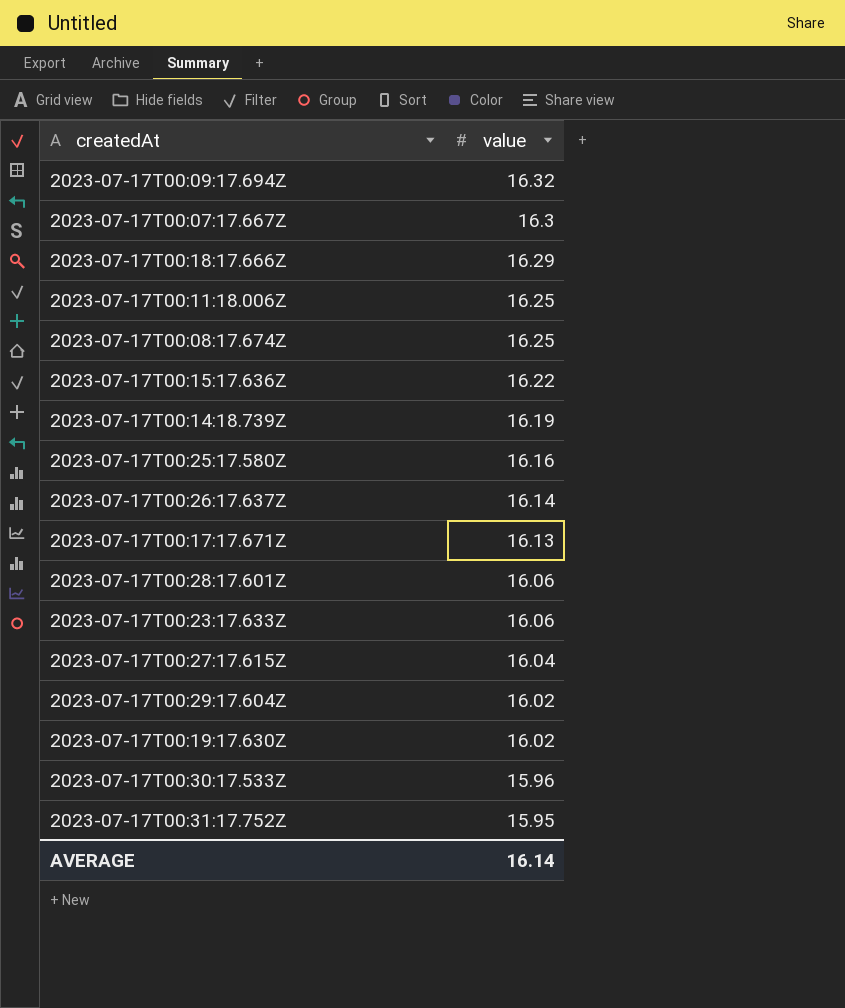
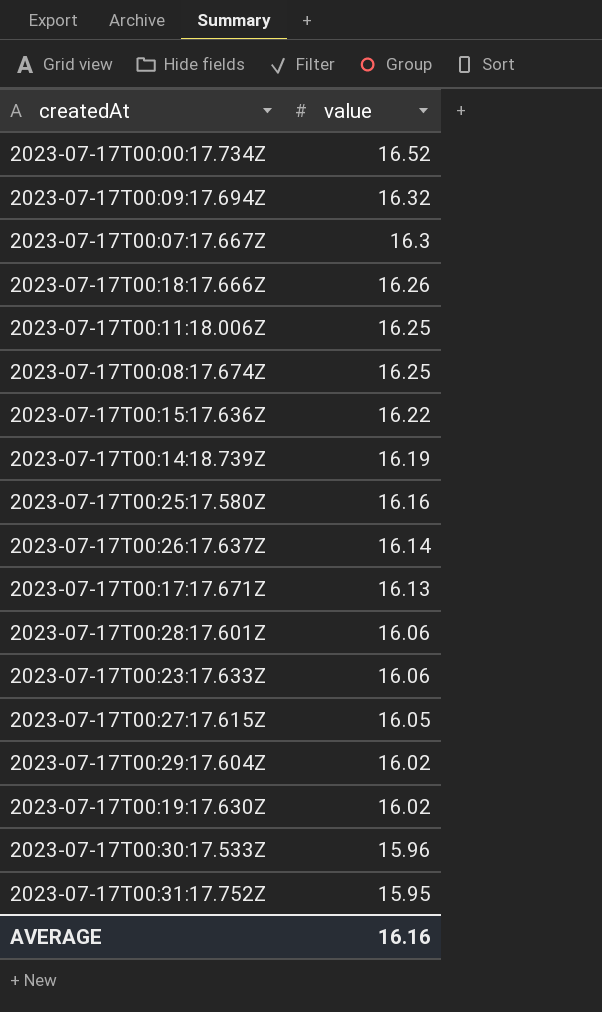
row 2023-07-17T00:00:17.734Z: none -> 16.52
2023-07-17T00:18:17.666Z | value: 16.29 -> 16.26
2023-07-17T00:27:17.615Z | value: 16.04 -> 16.05
AVERAGE | value: 16.14 -> 16.16

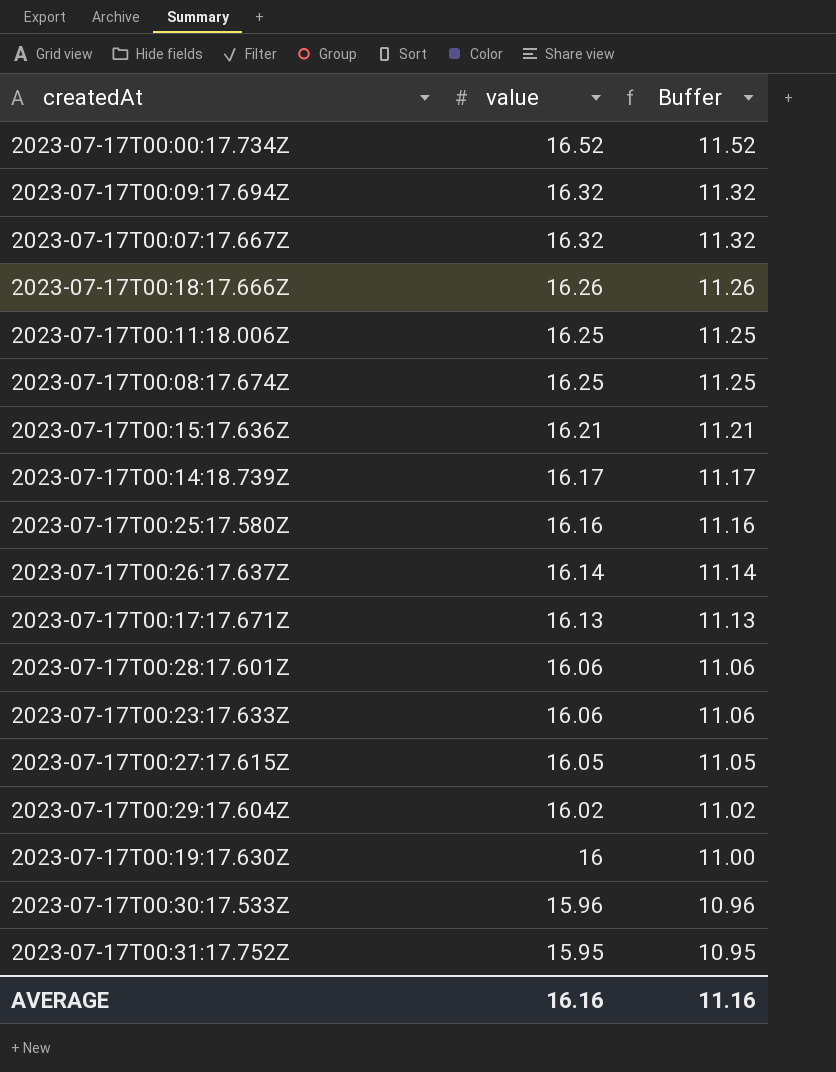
column Buffer | formula: none -> [value] - 5
2023-07-17T00:07:17.667Z | value: 16.3 -> 16.32
2023-07-17T00:15:17.636Z | value: 16.22 -> 16.21
2023-07-17T00:14:18.739Z | value: 16.19 -> 16.17
2023-07-17T00:19:17.630Z | value: 16.02 -> 16

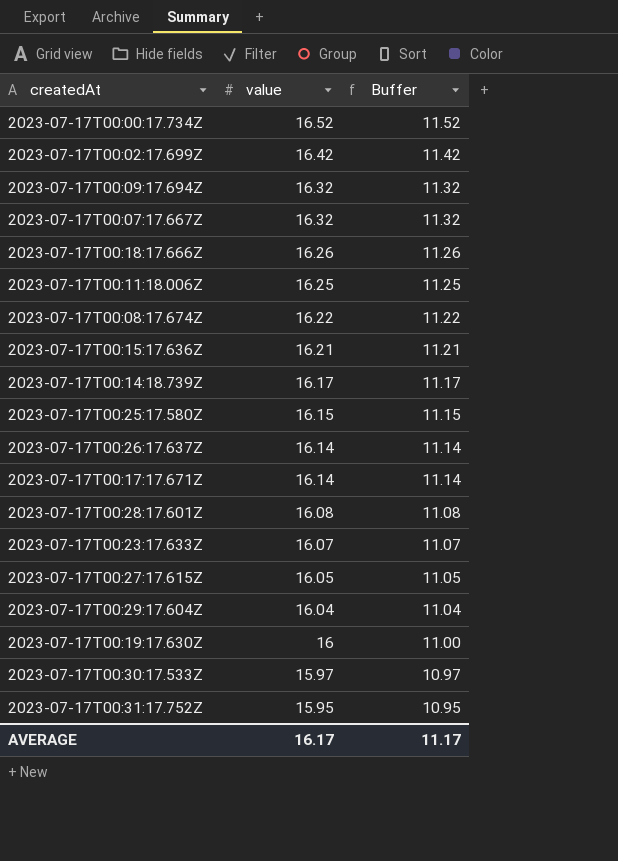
row 2023-07-17T00:02:17.699Z: none -> 16.42 | 11.42
2023-07-17T00:08:17.674Z | value: 16.25 -> 16.22
2023-07-17T00:08:17.674Z | Buffer: 11.25 -> 11.22
2023-07-17T00:25:17.580Z | value: 16.16 -> 16.15
2023-07-17T00:25:17.580Z | Buffer: 11.16 -> 11.15
2023-07-17T00:17:17.671Z | value: 16.13 -> 16.14
2023-07-17T00:17:17.671Z | Buffer: 11.13 -> 11.14
2023-07-17T00:28:17.601Z | value: 16.06 -> 16.08
2023-07-17T00:28:17.601Z | Buffer: 11.06 -> 11.08
2023-07-17T00:23:17.633Z | value: 16.06 -> 16.07
2023-07-17T00:23:17.633Z | Buffer: 11.06 -> 11.07
2023-07-17T00:29:17.604Z | value: 16.02 -> 16.04
2023-07-17T00:29:17.604Z | Buffer: 11.02 -> 11.04
2023-07-17T00:30:17.533Z | value: 15.96 -> 15.97
2023-07-17T00:30:17.533Z | Buffer: 10.96 -> 10.97
AVERAGE | value: 16.16 -> 16.17
AVERAGE | Buffer: 11.16 -> 11.17

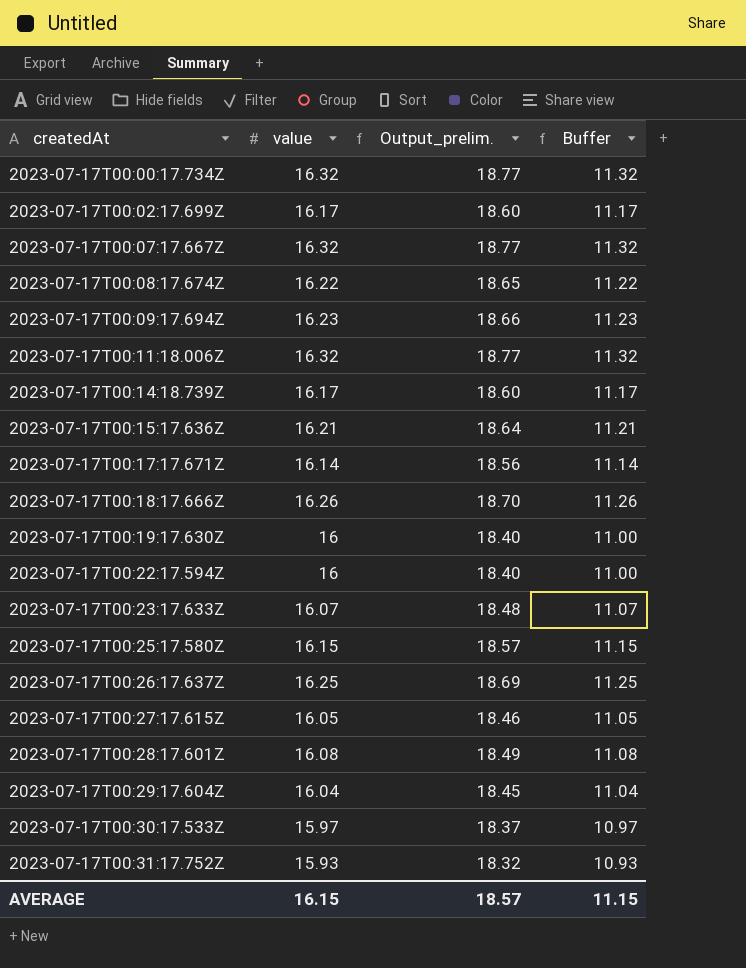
row order: value descending -> createdAt ascending
column Output_prelim. | formula: none -> [value] * 1.15
2023-07-17T00:00:17.734Z | value: 16.52 -> 16.32
2023-07-17T00:00:17.734Z | Buffer: 11.52 -> 11.32
2023-07-17T00:02:17.699Z | value: 16.42 -> 16.17
2023-07-17T00:02:17.699Z | Buffer: 11.42 -> 11.17
2023-07-17T00:09:17.694Z | value: 16.32 -> 16.23
2023-07-17T00:09:17.694Z | Buffer: 11.32 -> 11.23
2023-07-17T00:11:18.006Z | value: 16.25 -> 16.32
2023-07-17T00:11:18.006Z | Buffer: 11.25 -> 11.32
row 2023-07-17T00:22:17.594Z: none -> 16 | 18.40 | 11.00
2023-07-17T00:26:17.637Z | value: 16.14 -> 16.25
2023-07-17T00:26:17.637Z | Buffer: 11.14 -> 11.25
2023-07-17T00:31:17.752Z | value: 15.95 -> 15.93
2023-07-17T00:31:17.752Z | Buffer: 10.95 -> 10.93
AVERAGE | value: 16.17 -> 16.15
AVERAGE | Buffer: 11.17 -> 11.15

